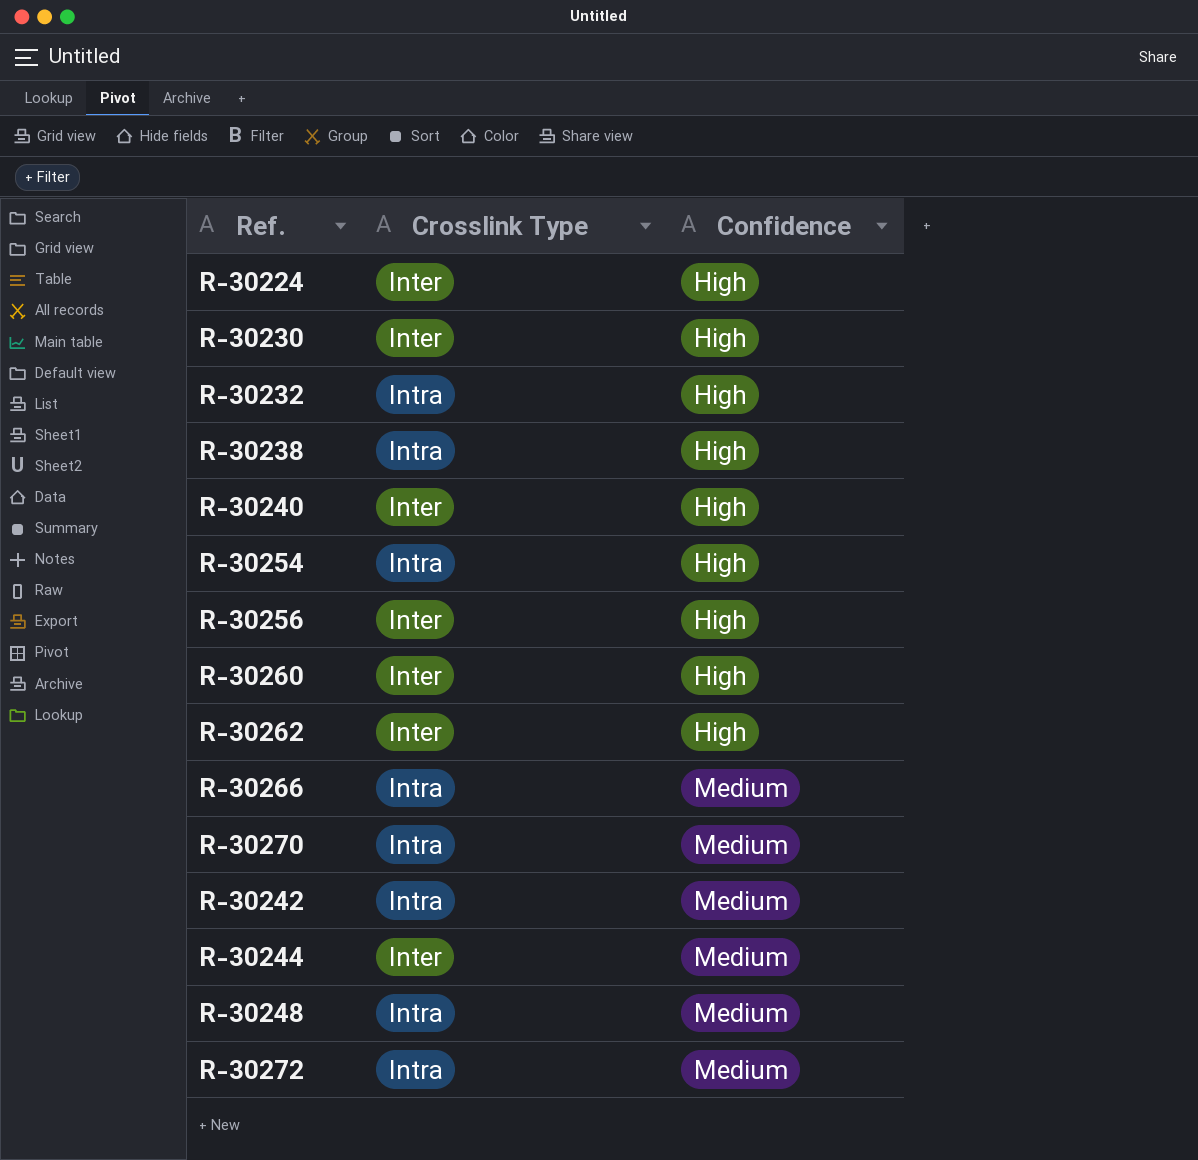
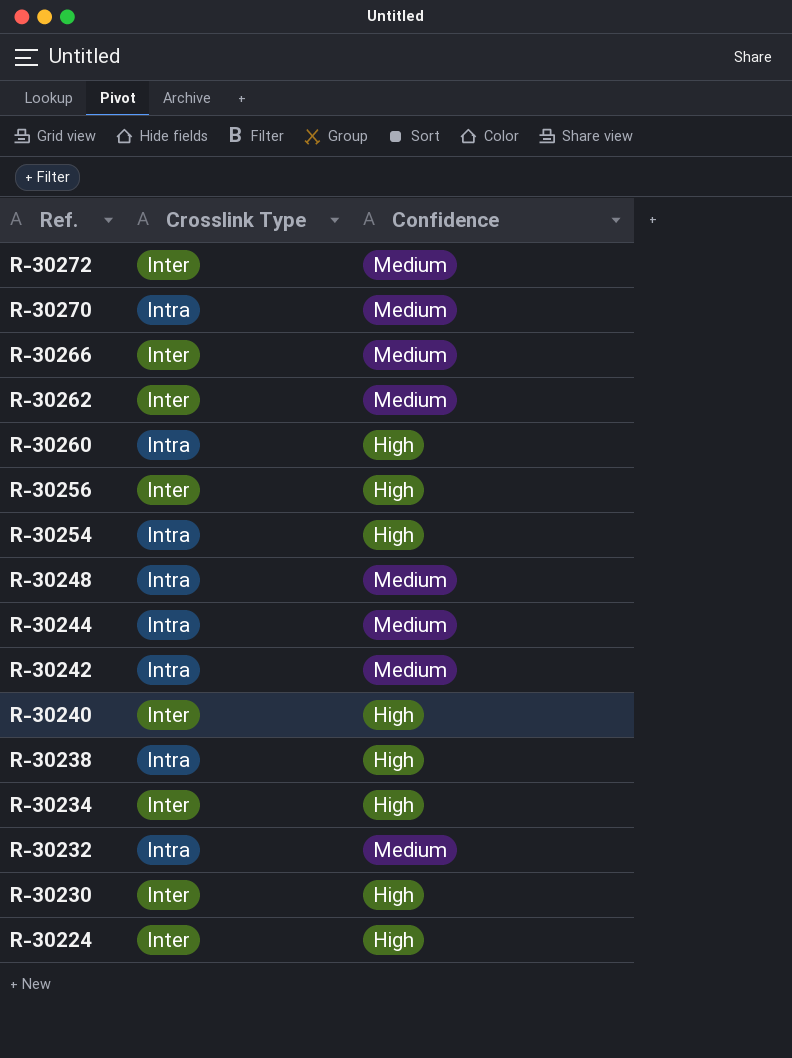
row order: Confidence ascending -> Ref. descending
R-30272 | Crosslink Type: Intra -> Inter
R-30266 | Crosslink Type: Intra -> Inter
R-30262 | Confidence: High -> Medium
R-30260 | Crosslink Type: Inter -> Intra
R-30244 | Crosslink Type: Inter -> Intra
row R-30234: none -> Inter | High
R-30232 | Confidence: High -> Medium

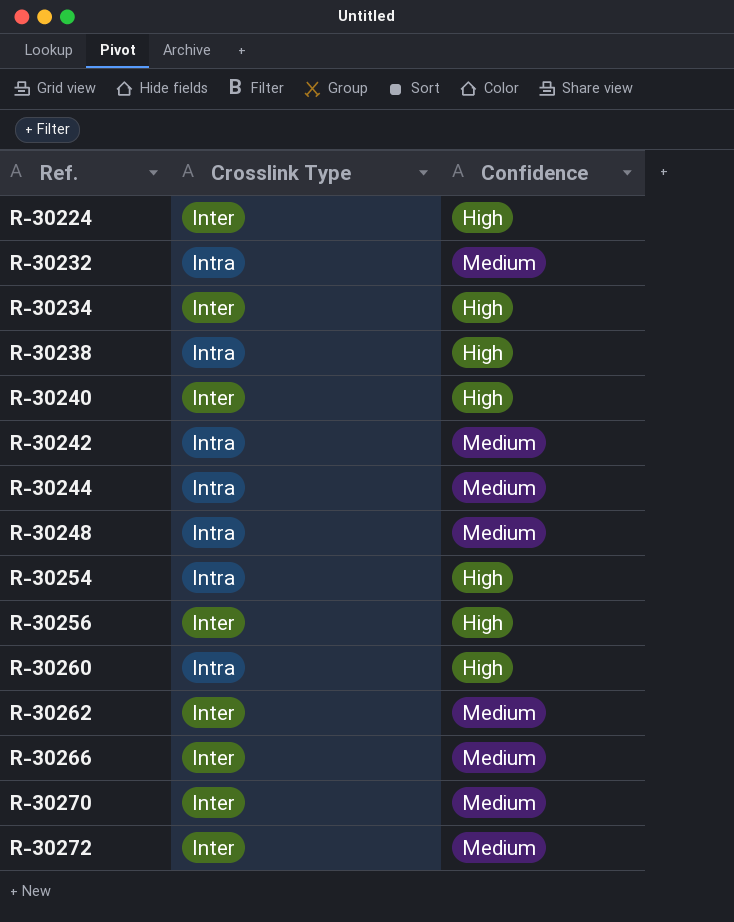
row order: Ref. descending -> Ref. ascending
row R-30230: Inter | High -> none
R-30270 | Crosslink Type: Intra -> Inter

